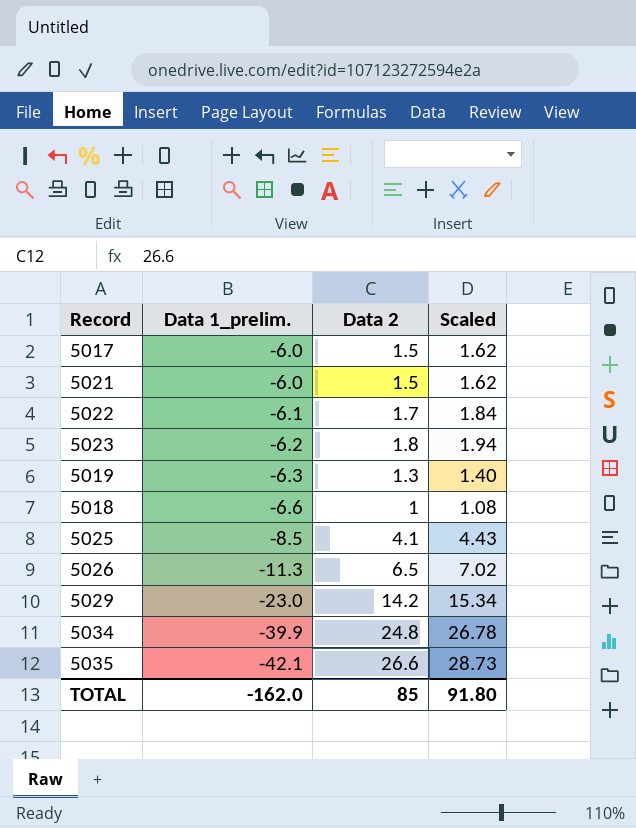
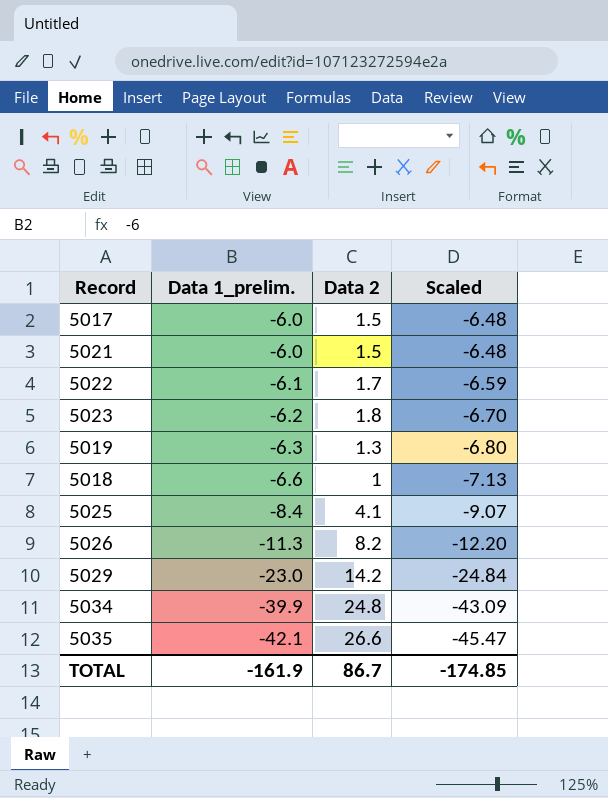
column Scaled | formula: [Data 2] * 1.08 -> [Data 1_prelim.] * 1.08
5025 | Data 1_prelim.: -8.5 -> -8.4
5026 | Data 2: 6.5 -> 8.2
TOTAL | Data 1_prelim.: -162.0 -> -161.9
TOTAL | Data 2: 85 -> 86.7
TOTAL | Scaled: 91.80 -> -174.85

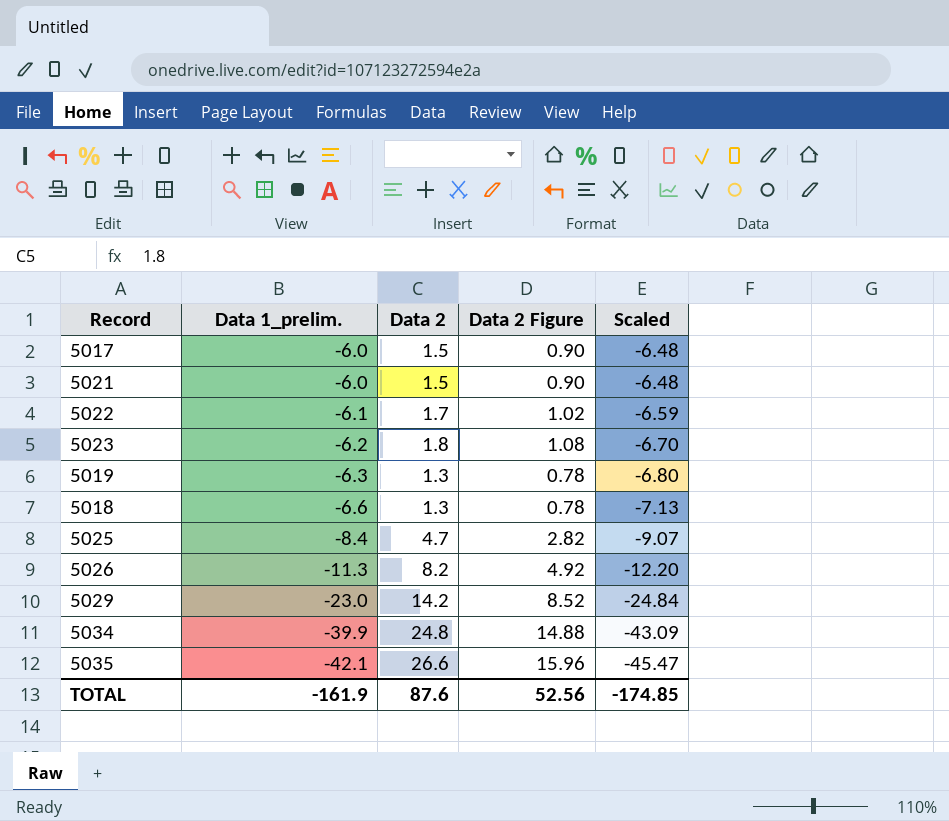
column Data 2 Figure | formula: none -> [Data 2] * 0.6
5018 | Data 2: 1 -> 1.3
5025 | Data 2: 4.1 -> 4.7
TOTAL | Data 2: 86.7 -> 87.6

